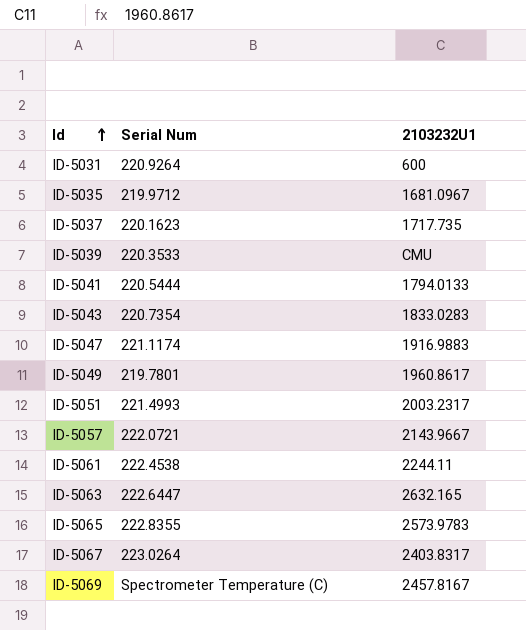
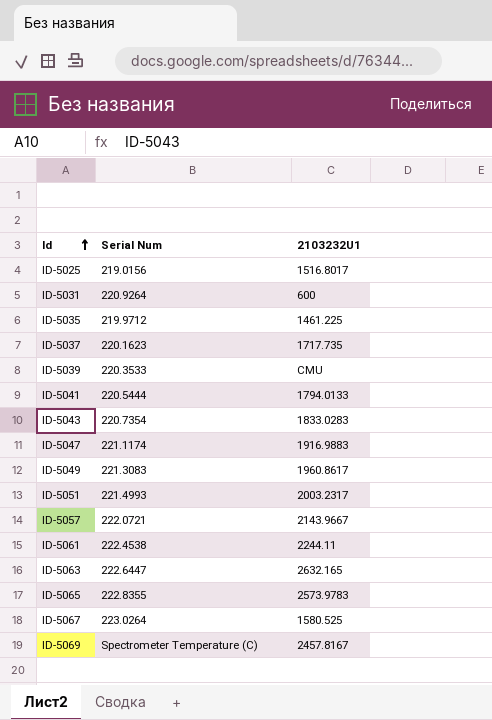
row ID-5025: none -> 219.0156 | 1516.8017
ID-5035 | 2103232U1: 1681.0967 -> 1461.225
ID-5049 | Serial Num: 219.7801 -> 221.3083
ID-5067 | 2103232U1: 2403.8317 -> 1580.525

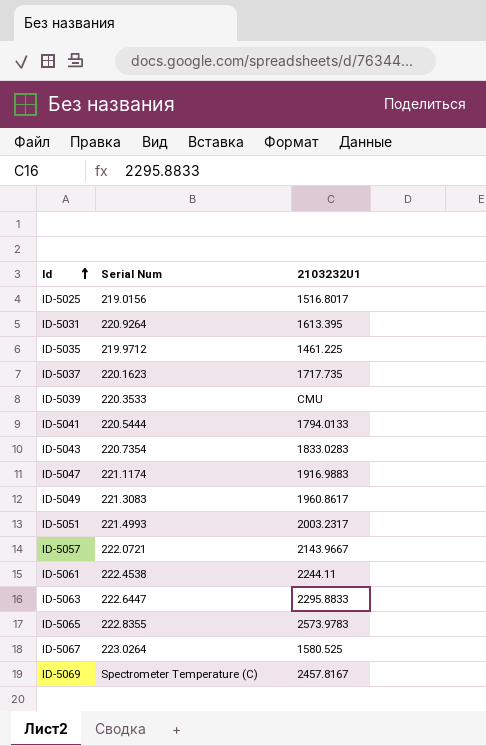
ID-5031 | 2103232U1: 600 -> 1613.395
ID-5063 | 2103232U1: 2632.165 -> 2295.8833

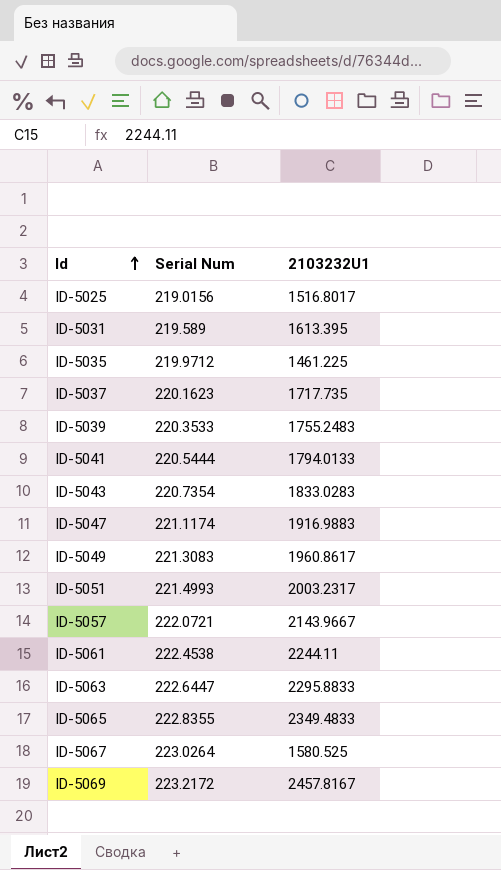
ID-5031 | Serial Num: 220.9264 -> 219.589
ID-5039 | 2103232U1: CMU -> 1755.2483
ID-5065 | 2103232U1: 2573.9783 -> 2349.4833
ID-5069 | Serial Num: Spectrometer Temperature (C) -> 223.2172

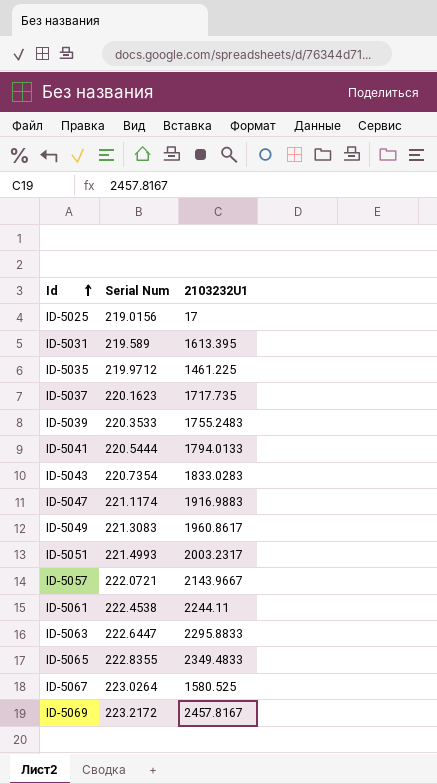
ID-5025 | 2103232U1: 1516.8017 -> 17

